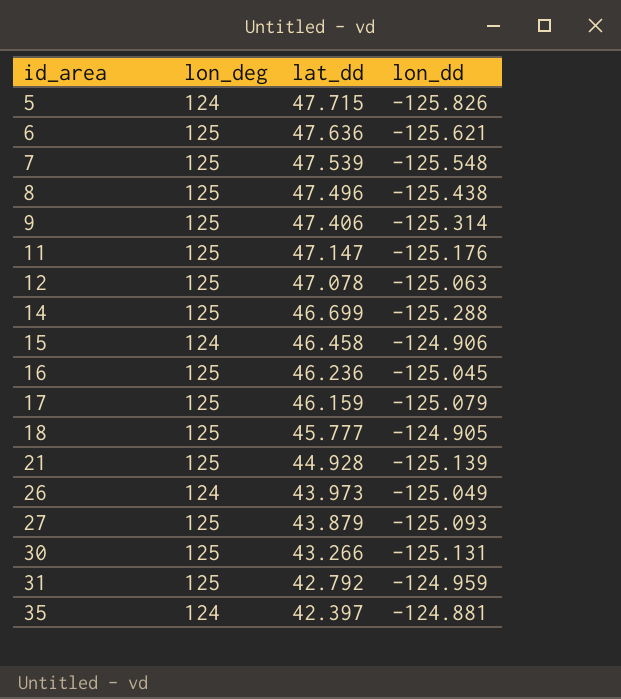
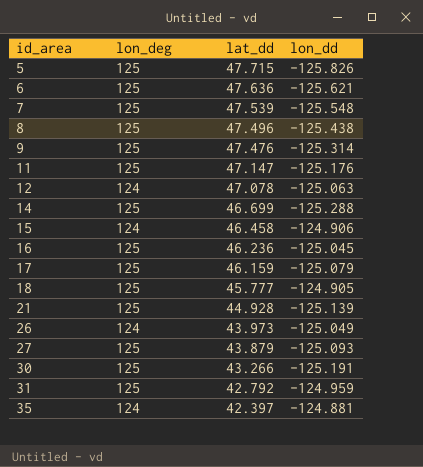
5 | lon_deg: 124 -> 125
9 | lat_dd: 47.406 -> 47.476
12 | lon_deg: 125 -> 124
30 | lon_dd: -125.131 -> -125.191

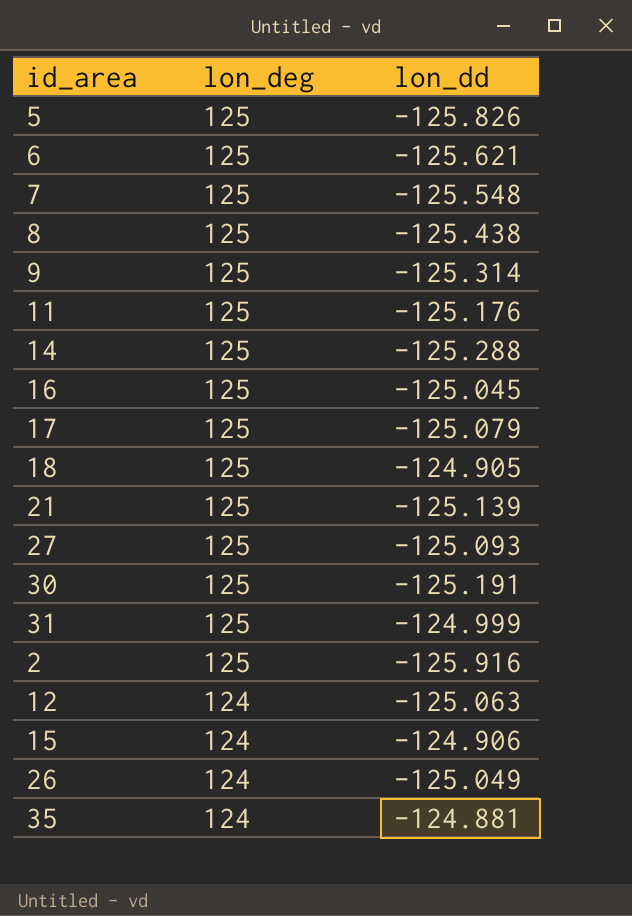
row order: id_area ascending -> lon_deg descending
column lat_dd | position: 3 -> none
31 | lon_dd: -124.959 -> -124.999
row 2: none -> 125 | -125.916

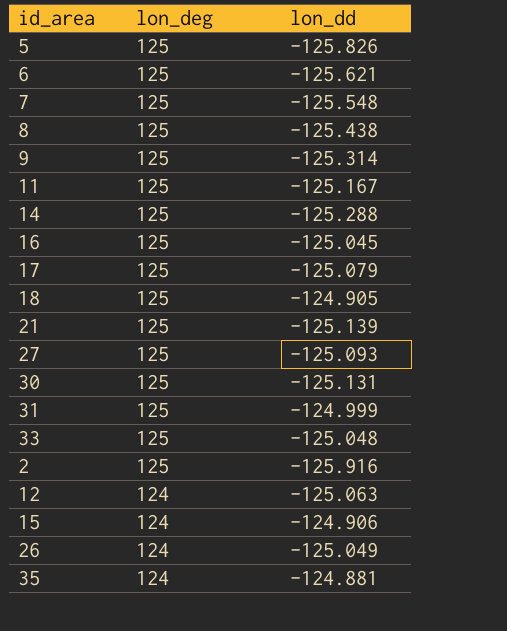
11 | lon_dd: -125.176 -> -125.167
30 | lon_dd: -125.191 -> -125.131
row 33: none -> 125 | -125.048

